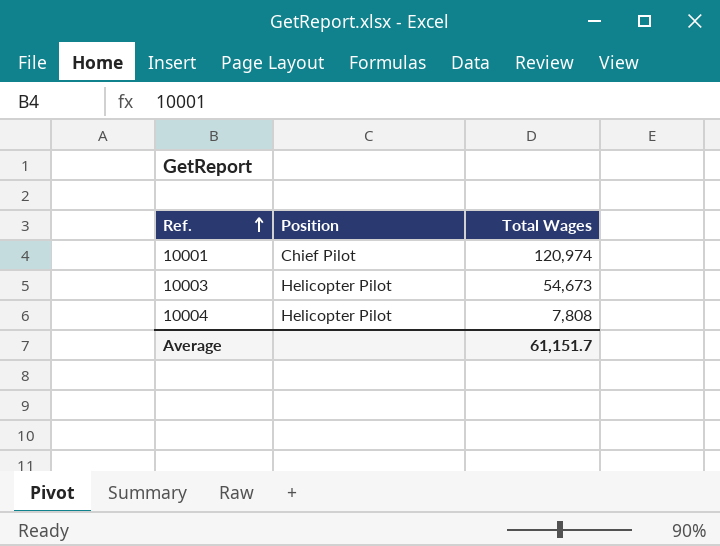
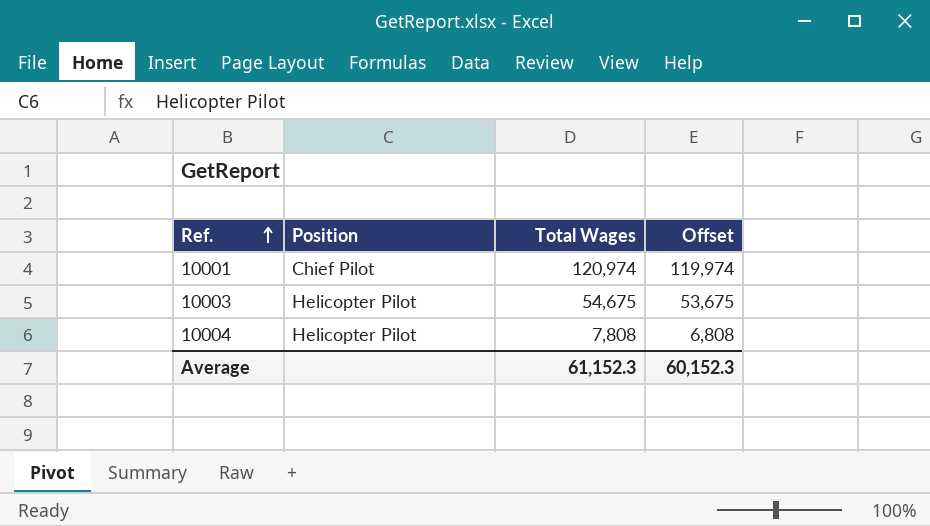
column Offset | formula: none -> [Total Wages] - 1000
10003 | Total Wages: 54,673 -> 54,675
Average | Total Wages: 61,151.7 -> 61,152.3

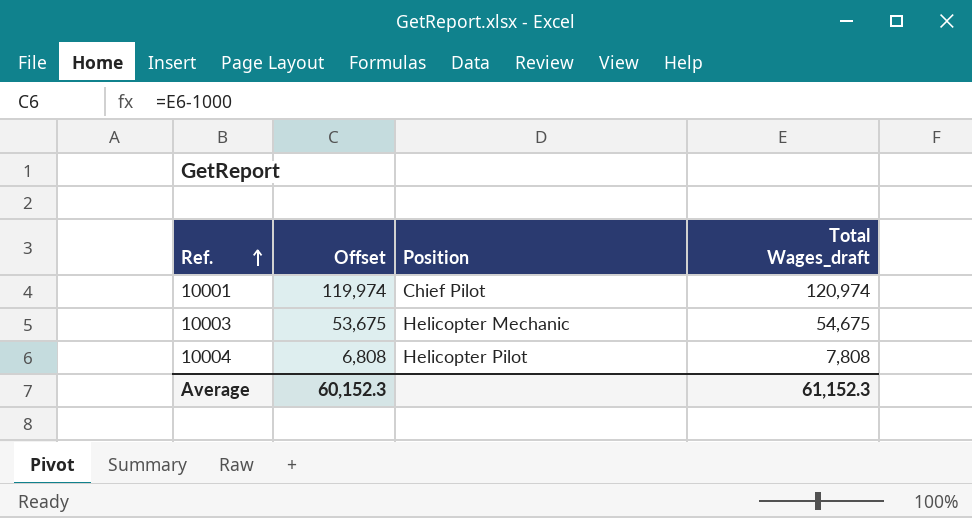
column Offset | position: 4 -> 2
column name: Total Wages -> Total Wages_draft
10003 | Position: Helicopter Pilot -> Helicopter Mechanic

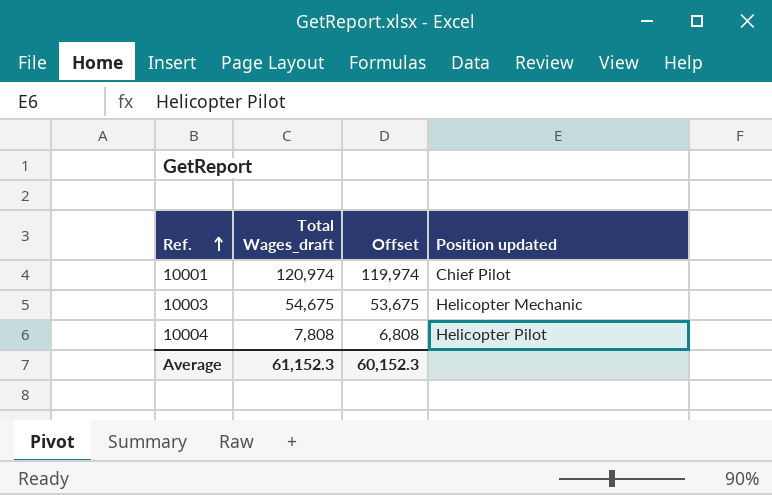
column Total Wages_draft | position: 4 -> 2
column name: Position -> Position updated

